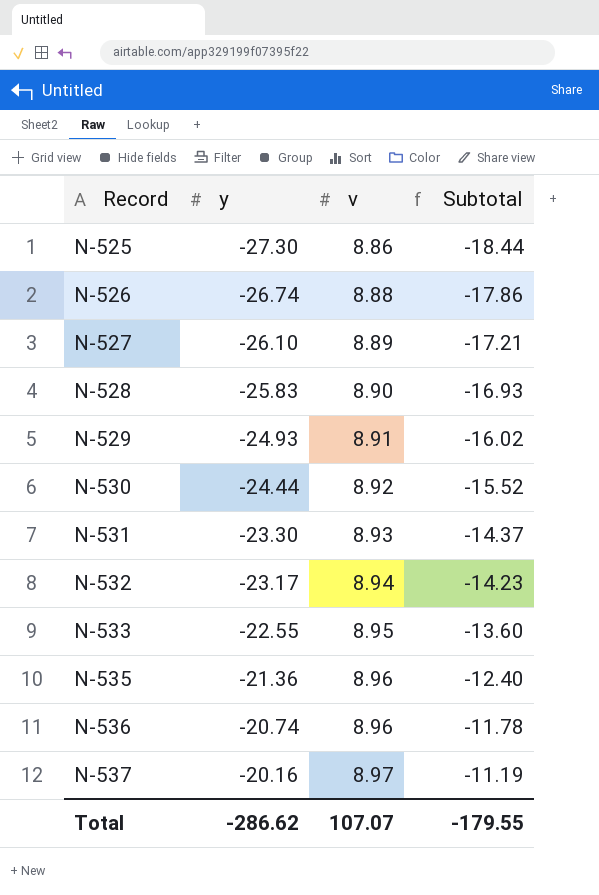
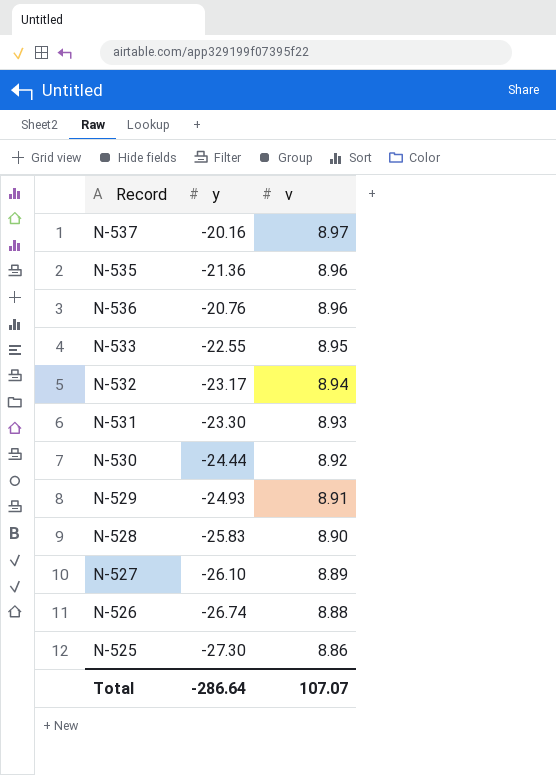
row order: Record ascending -> v descending
column Subtotal | formula: [y] + [v] -> none
N-536 | y: -20.74 -> -20.76
Total | y: -286.62 -> -286.64

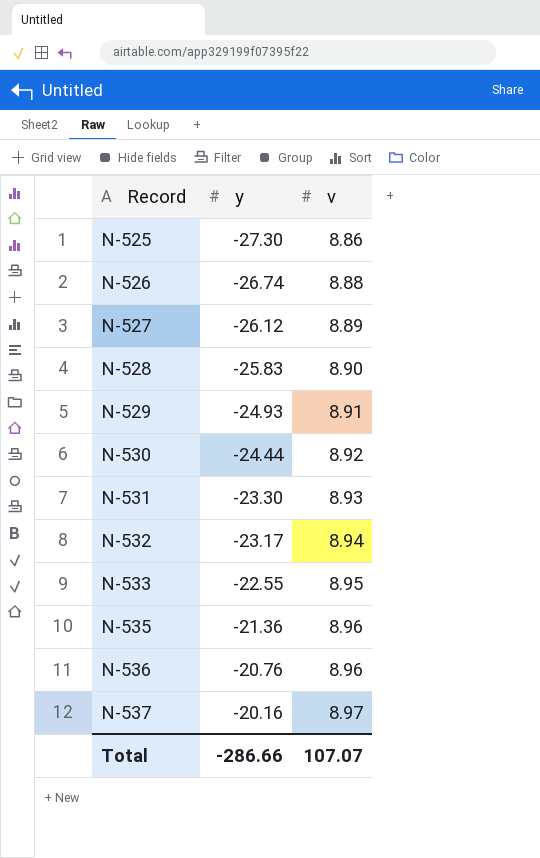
row order: v descending -> Record ascending
N-527 | y: -26.10 -> -26.12
Total | y: -286.64 -> -286.66

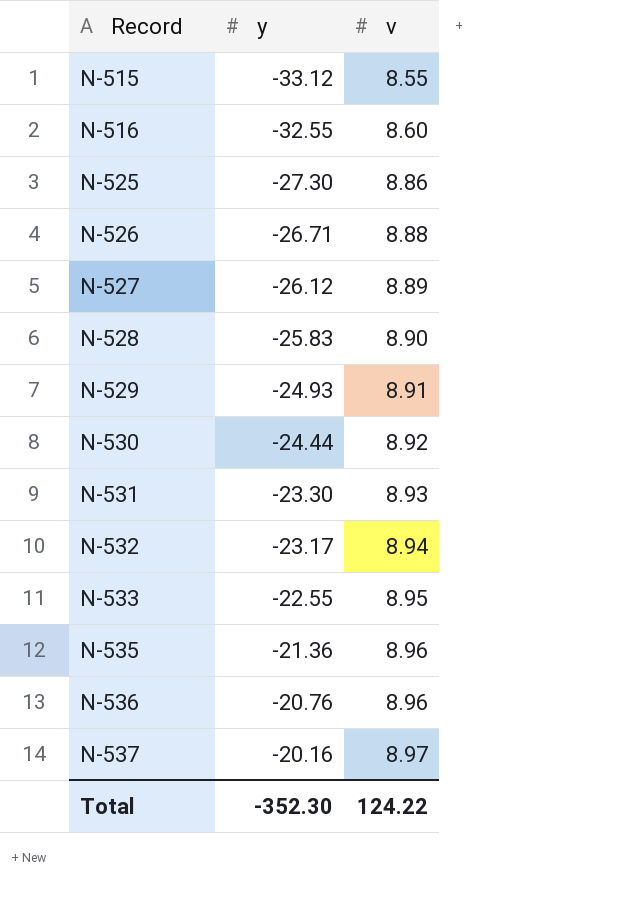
row N-515: none -> -33.12 | 8.55
row N-516: none -> -32.55 | 8.60
N-526 | y: -26.74 -> -26.71
Total | y: -286.66 -> -352.30
Total | v: 107.07 -> 124.22

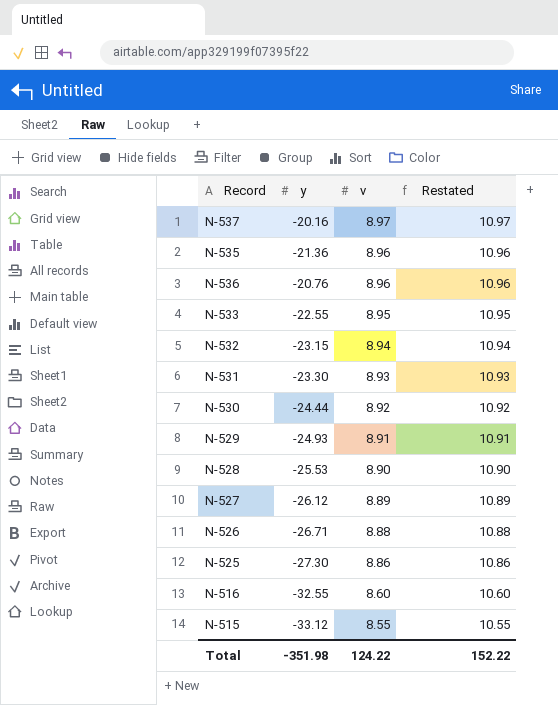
row order: Record ascending -> v descending
column Restated | formula: none -> [v] + 2
N-532 | y: -23.17 -> -23.15
N-528 | y: -25.83 -> -25.53
Total | y: -352.30 -> -351.98

